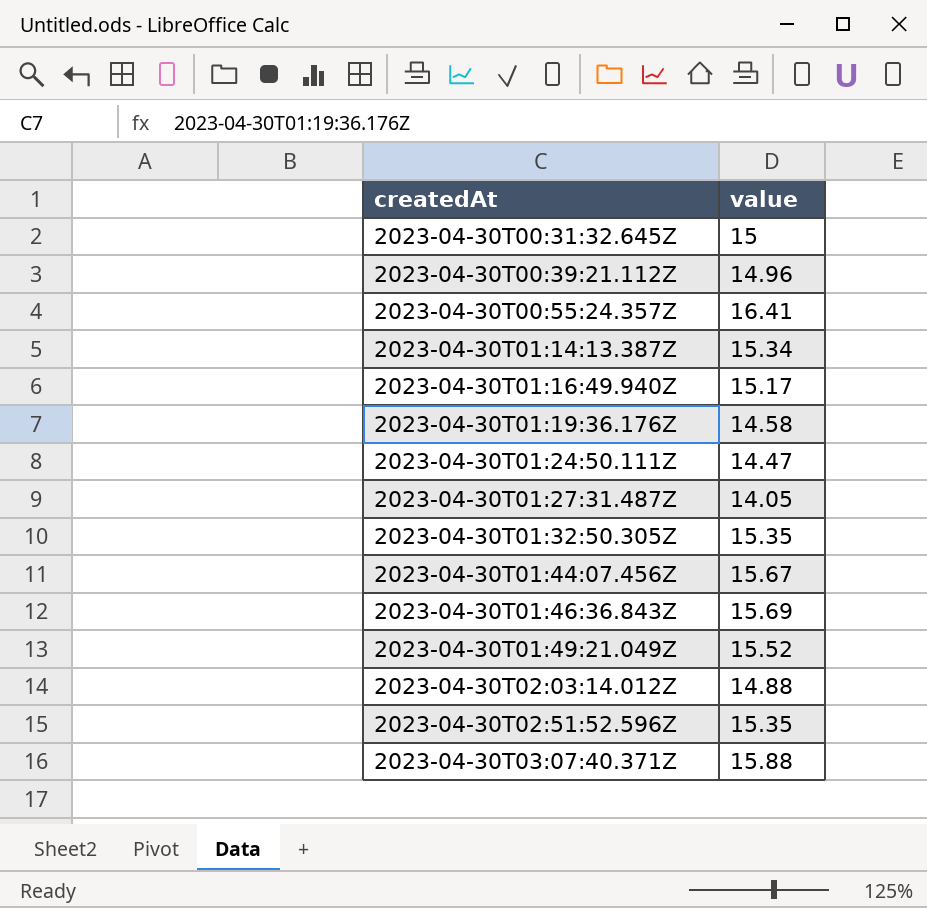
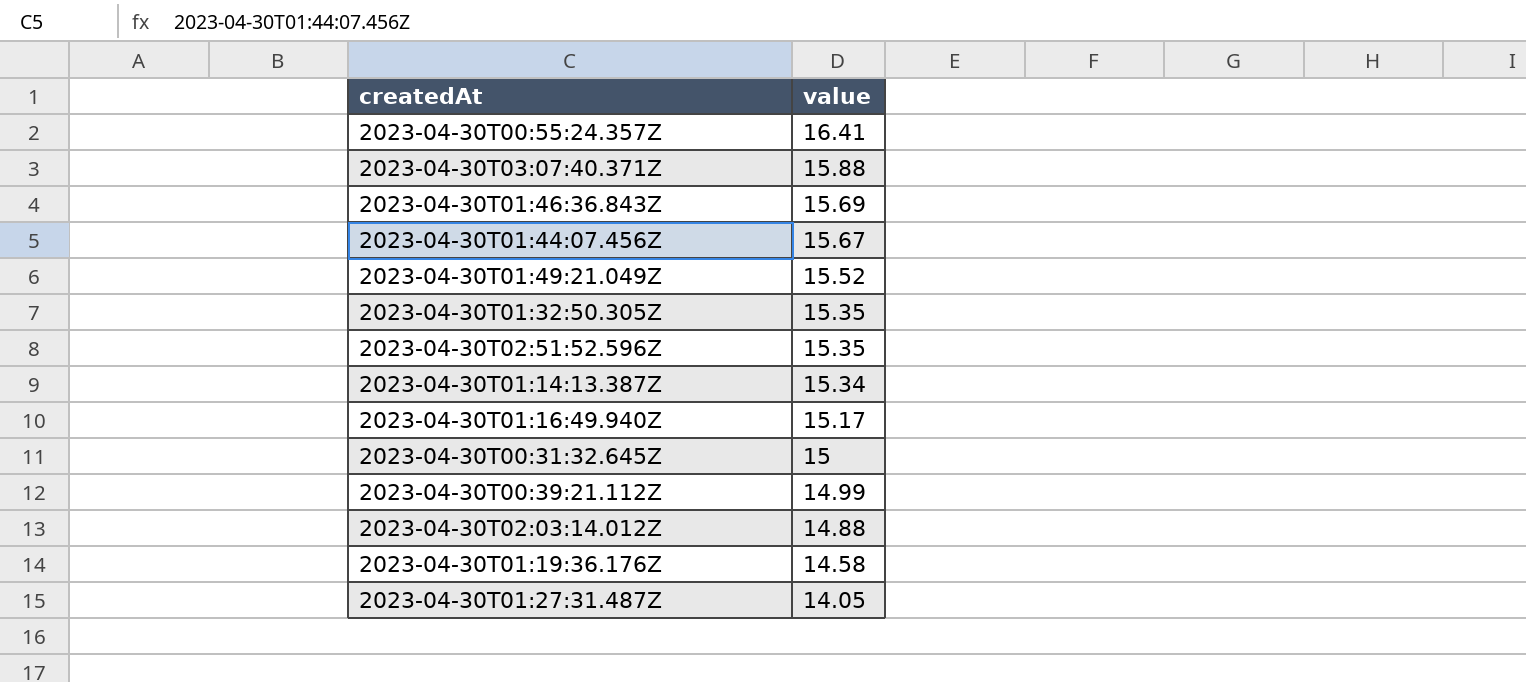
row order: createdAt ascending -> value descending
row 2023-04-30T01:24:50.111Z: 14.47 -> none
2023-04-30T00:39:21.112Z | value: 14.96 -> 14.99

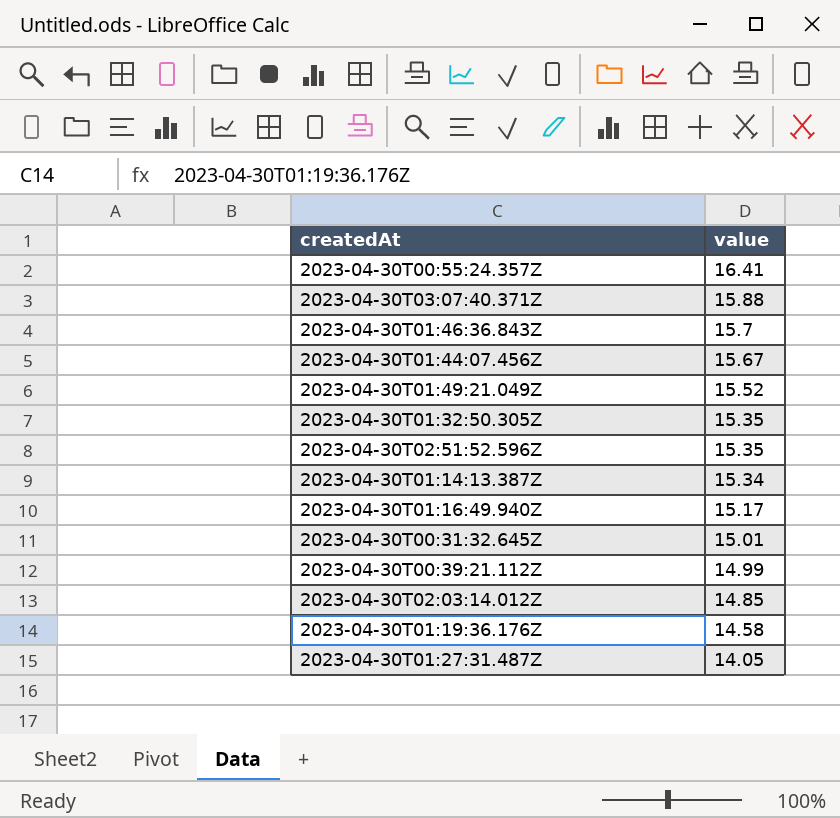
2023-04-30T01:46:36.843Z | value: 15.69 -> 15.7
2023-04-30T00:31:32.645Z | value: 15 -> 15.01
2023-04-30T02:03:14.012Z | value: 14.88 -> 14.85

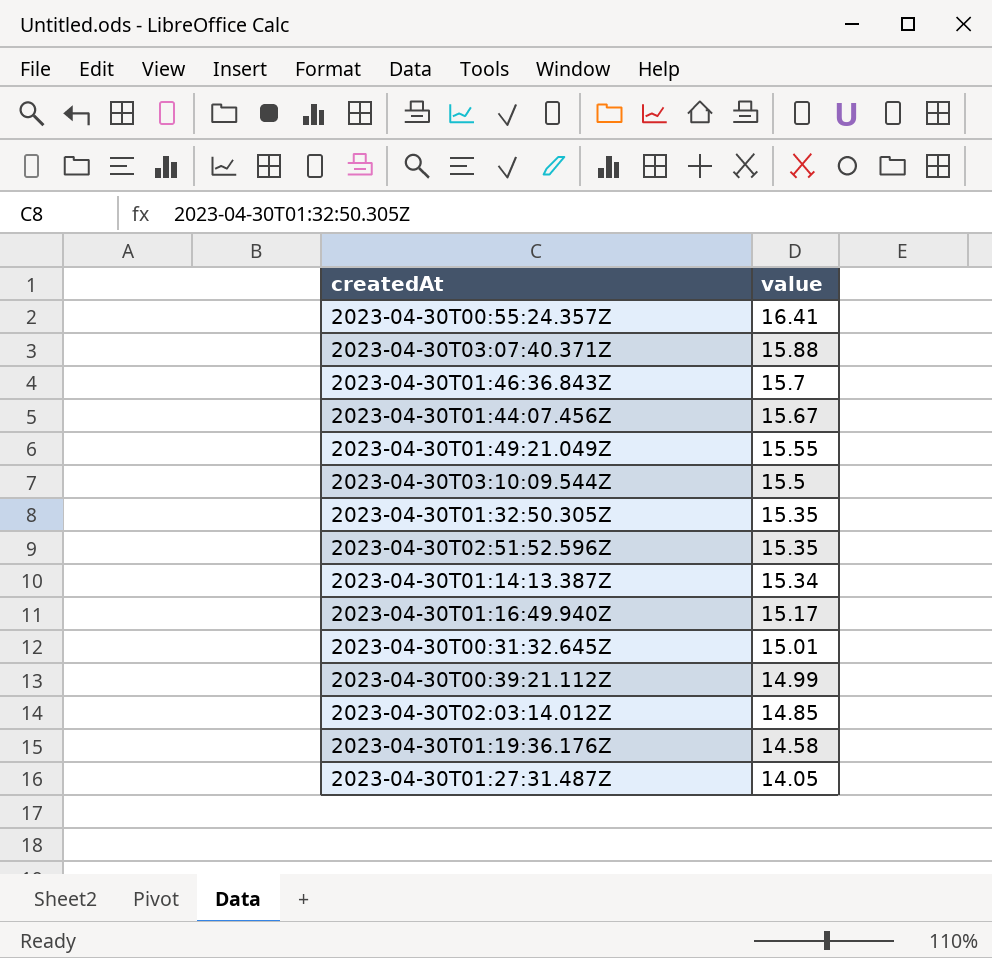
2023-04-30T01:49:21.049Z | value: 15.52 -> 15.55
row 2023-04-30T03:10:09.544Z: none -> 15.5

